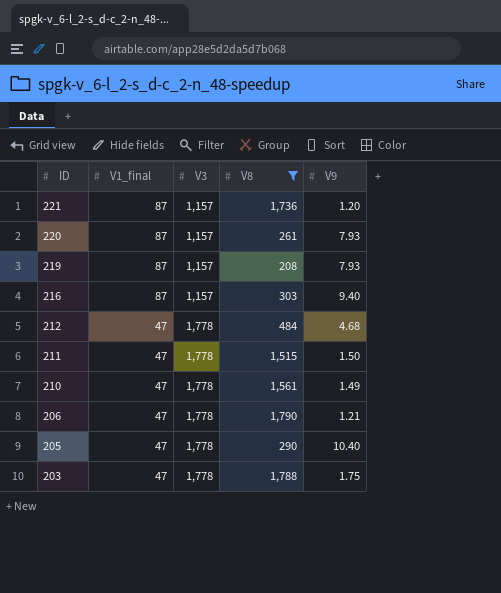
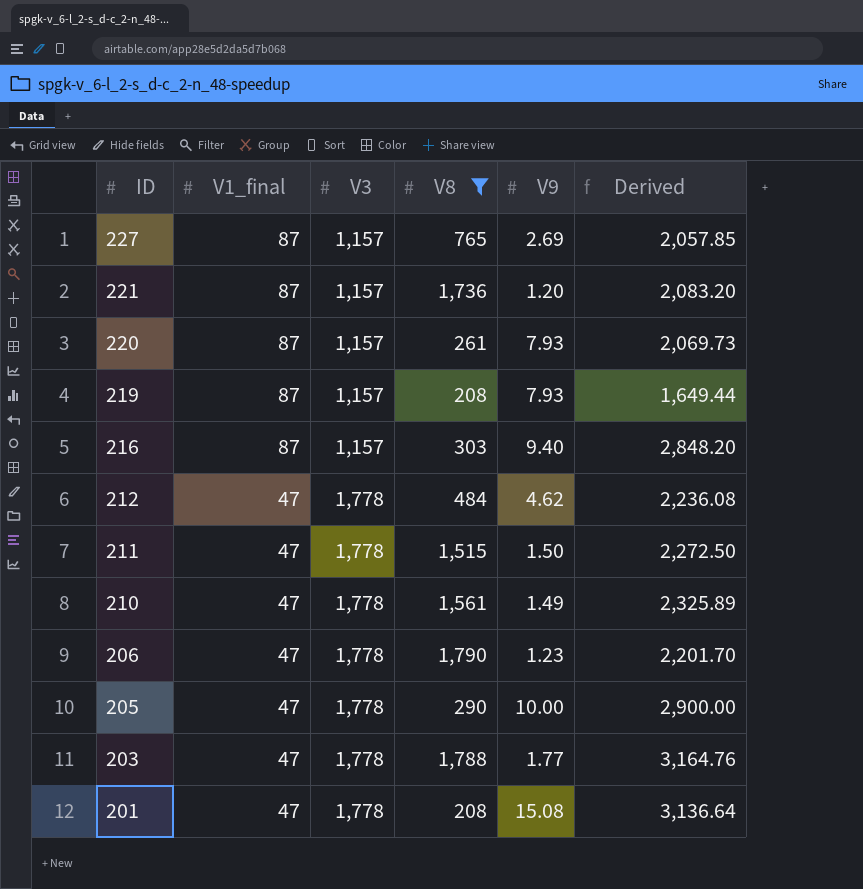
column Derived | formula: none -> [V8] * [V9]
row 227: none -> 87 | 1,157 | 765 | 2.69 | 2,057.85
212 | V9: 4.68 -> 4.62
206 | V9: 1.21 -> 1.23
205 | V9: 10.40 -> 10.00
203 | V9: 1.75 -> 1.77
row 201: none -> 47 | 1,778 | 208 | 15.08 | 3,136.64

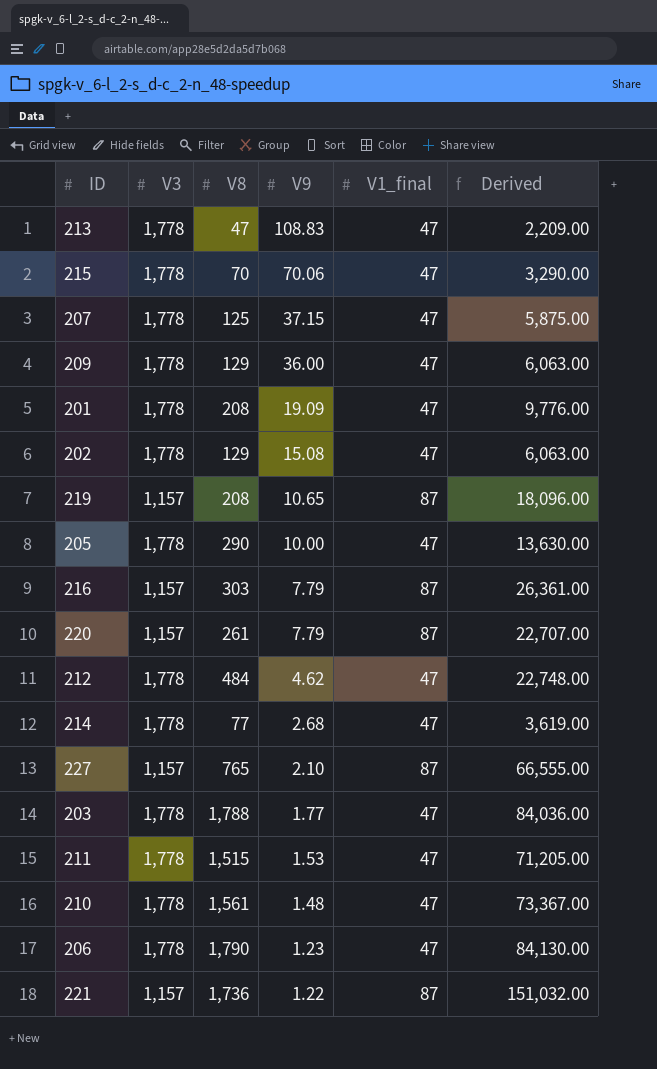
filter: V8 >= 208 -> none
row order: ID descending -> V9 descending
column V1_final | position: 2 -> 5
column Derived | formula: [V8] * [V9] -> [V8] * [V1_final]
201 | V9: 15.08 -> 19.09
219 | V9: 7.93 -> 10.65
216 | V9: 9.40 -> 7.79
220 | V9: 7.93 -> 7.79
227 | V9: 2.69 -> 2.10
211 | V9: 1.50 -> 1.53
210 | V9: 1.49 -> 1.48
221 | V9: 1.20 -> 1.22

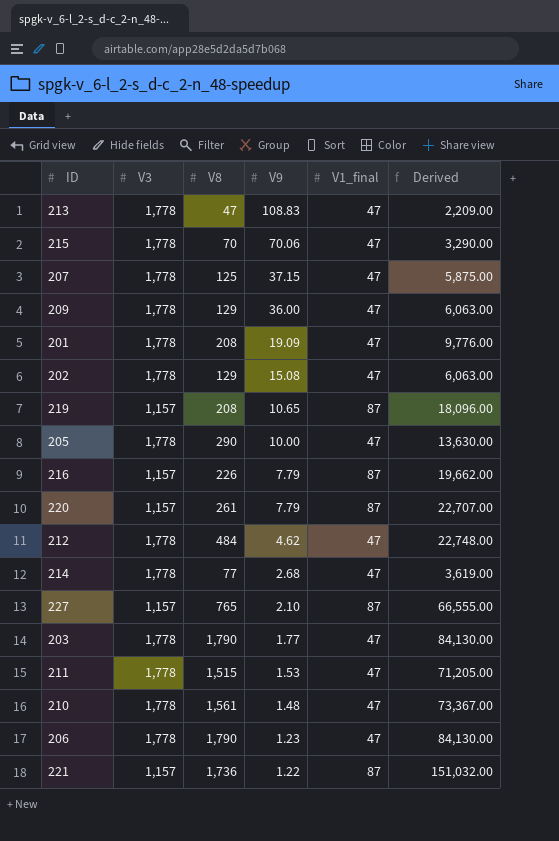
216 | V8: 303 -> 226
216 | Derived: 26,361.00 -> 19,662.00
203 | V8: 1,788 -> 1,790
203 | Derived: 84,036.00 -> 84,130.00

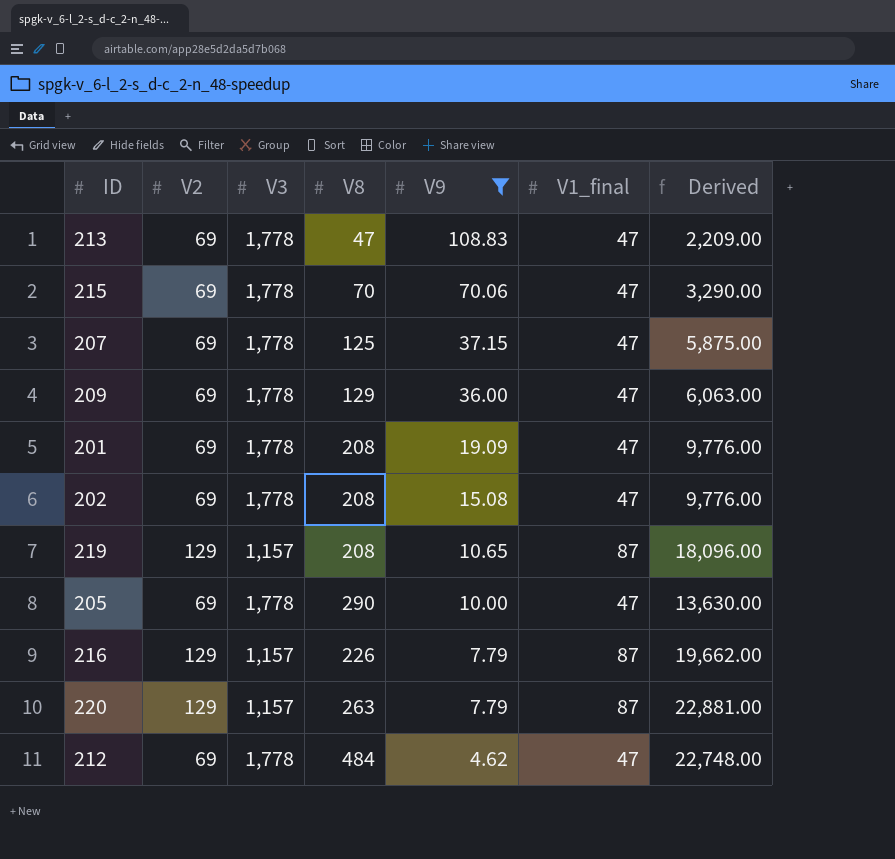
filter: none -> V9 >= 4.62
column V2 | position: none -> 2
202 | V8: 129 -> 208
202 | Derived: 6,063.00 -> 9,776.00
220 | V8: 261 -> 263
220 | Derived: 22,707.00 -> 22,881.00

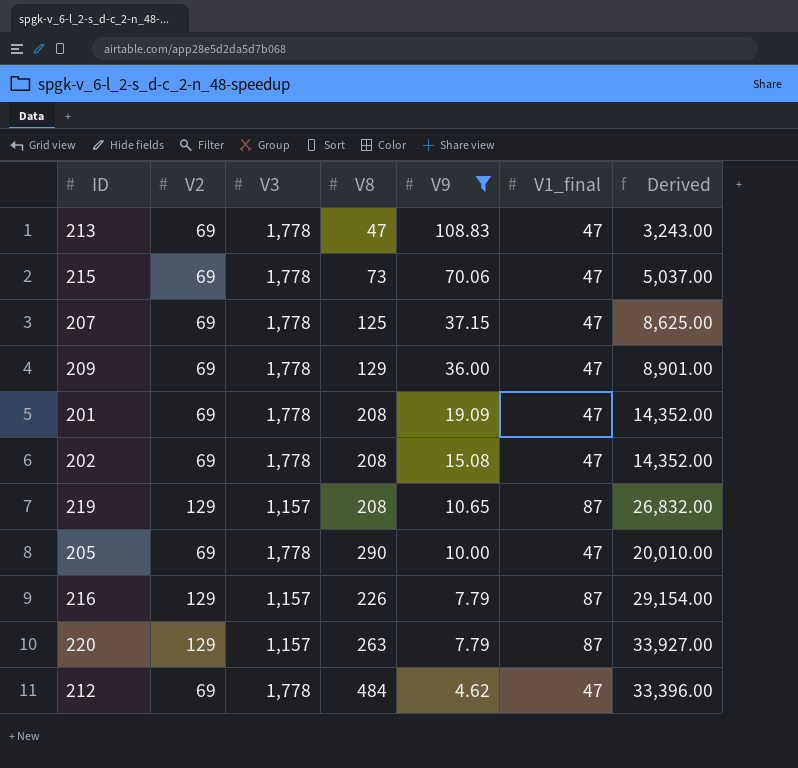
column Derived | formula: [V8] * [V1_final] -> [V2] * [V8]
215 | V8: 70 -> 73

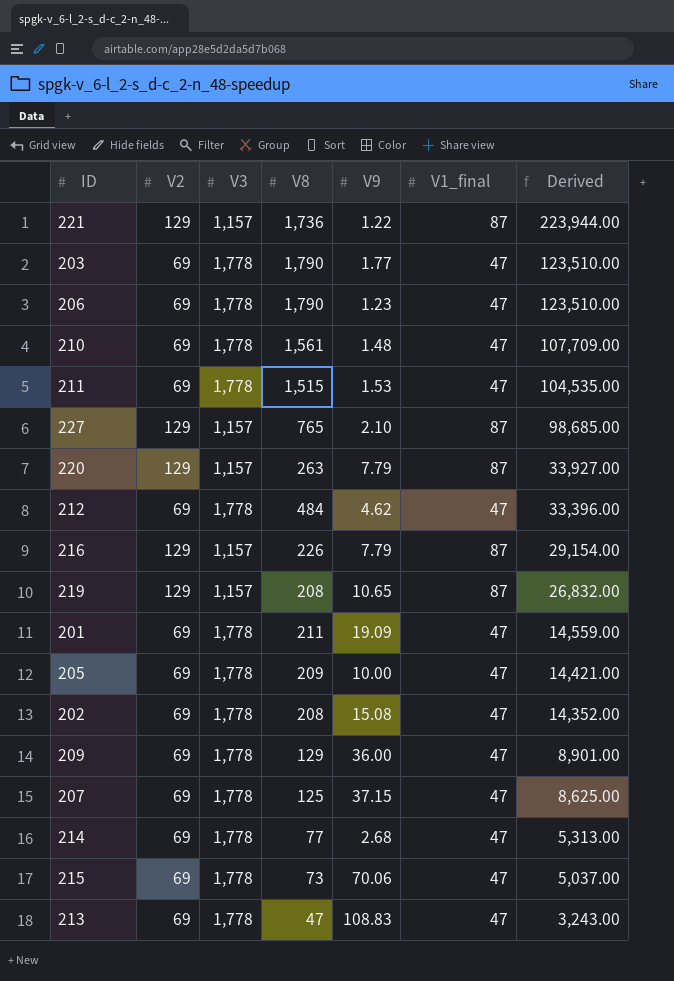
filter: V9 >= 4.62 -> none
row order: V9 descending -> Derived descending
201 | V8: 208 -> 211
201 | Derived: 14,352.00 -> 14,559.00
205 | V8: 290 -> 209
205 | Derived: 20,010.00 -> 14,421.00

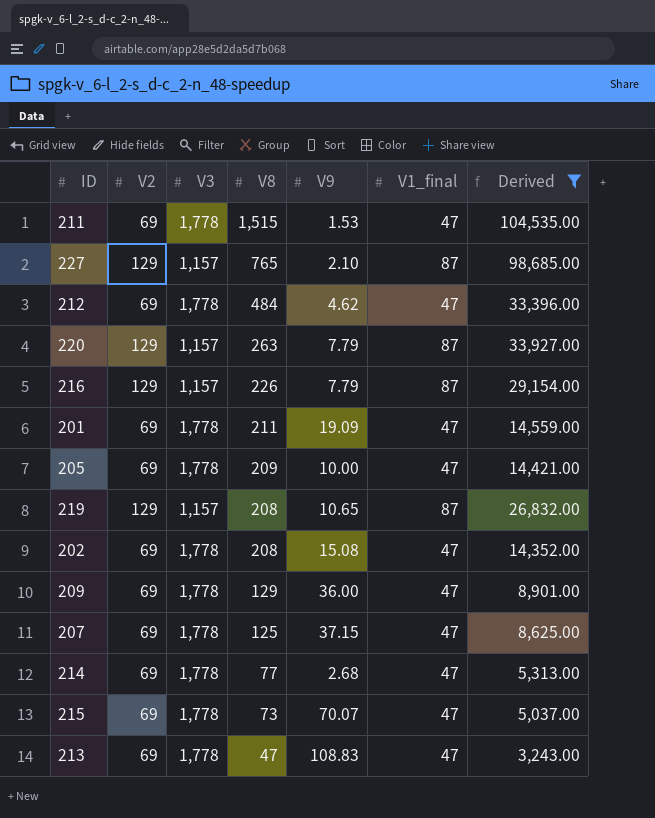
filter: none -> Derived <= 104,535.00
row order: Derived descending -> V8 descending
215 | V9: 70.06 -> 70.07

